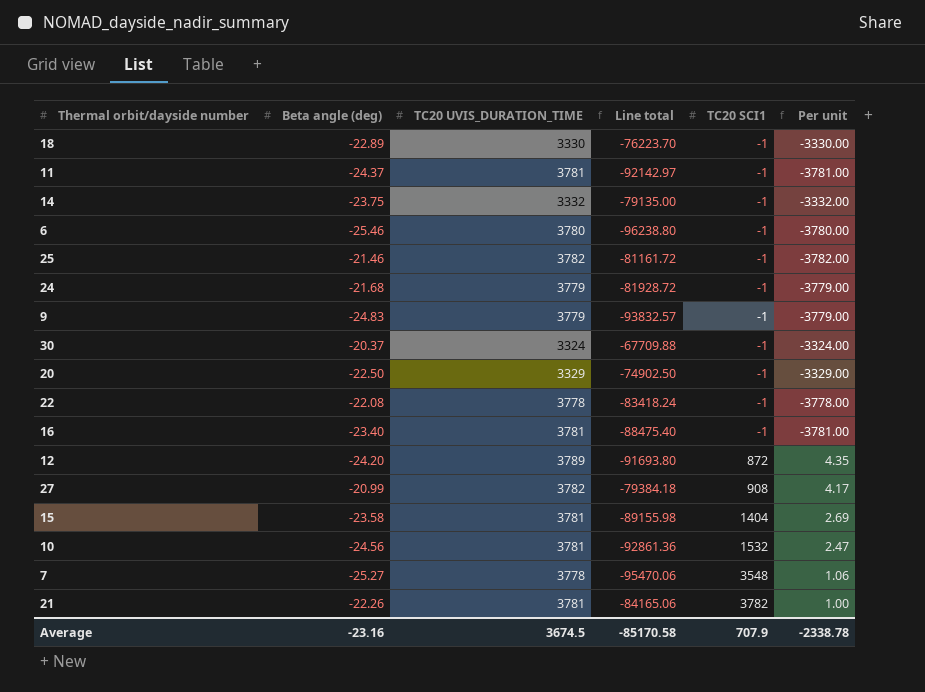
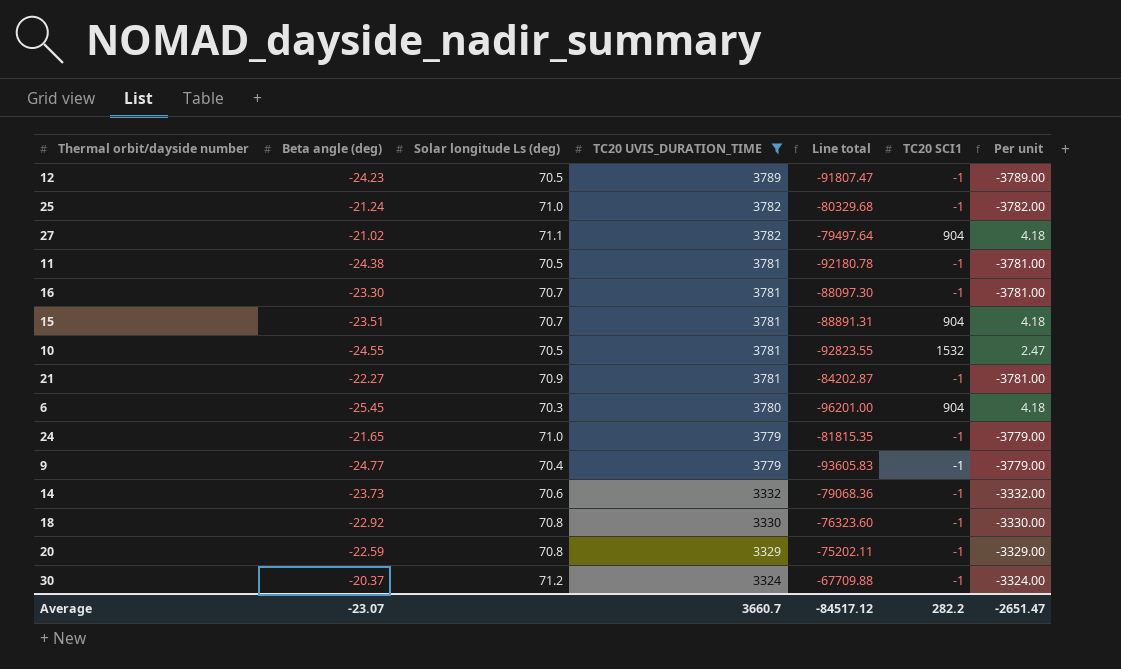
filter: none -> TC20 UVIS_DURATION_TIME != 3778
row order: TC20 SCI1 ascending -> TC20 UVIS_DURATION_TIME descending
column Solar longitude Ls (deg) | position: none -> 3
12 | Beta angle (deg): -24.20 -> -24.23
12 | Line total: -91693.80 -> -91807.47
12 | TC20 SCI1: 872 -> -1
12 | Per unit: 4.35 -> -3789.00
25 | Beta angle (deg): -21.46 -> -21.24
25 | Line total: -81161.72 -> -80329.68
27 | Beta angle (deg): -20.99 -> -21.02
27 | Line total: -79384.18 -> -79497.64
27 | TC20 SCI1: 908 -> 904
27 | Per unit: 4.17 -> 4.18
11 | Beta angle (deg): -24.37 -> -24.38
11 | Line total: -92142.97 -> -92180.78
16 | Beta angle (deg): -23.40 -> -23.30
16 | Line total: -88475.40 -> -88097.30
15 | Beta angle (deg): -23.58 -> -23.51
15 | Line total: -89155.98 -> -88891.31
15 | TC20 SCI1: 1404 -> 904
15 | Per unit: 2.69 -> 4.18
10 | Beta angle (deg): -24.56 -> -24.55
10 | Line total: -92861.36 -> -92823.55
21 | Beta angle (deg): -22.26 -> -22.27
21 | Line total: -84165.06 -> -84202.87
21 | TC20 SCI1: 3782 -> -1
21 | Per unit: 1.00 -> -3781.00
6 | Beta angle (deg): -25.46 -> -25.45
6 | Line total: -96238.80 -> -96201.00
6 | TC20 SCI1: -1 -> 904
6 | Per unit: -3780.00 -> 4.18
24 | Beta angle (deg): -21.68 -> -21.65
24 | Line total: -81928.72 -> -81815.35
9 | Beta angle (deg): -24.83 -> -24.77
9 | Line total: -93832.57 -> -93605.83
14 | Beta angle (deg): -23.75 -> -23.73
14 | Line total: -79135.00 -> -79068.36
18 | Beta angle (deg): -22.89 -> -22.92
18 | Line total: -76223.70 -> -76323.60
20 | Beta angle (deg): -22.50 -> -22.59
20 | Line total: -74902.50 -> -75202.11
Average | Beta angle (deg): -23.16 -> -23.07
Average | TC20 UVIS_DURATION_TIME: 3674.5 -> 3660.7
Average | Line total: -85170.58 -> -84517.12
Average | TC20 SCI1: 707.9 -> 282.2
Average | Per unit: -2338.78 -> -2651.47

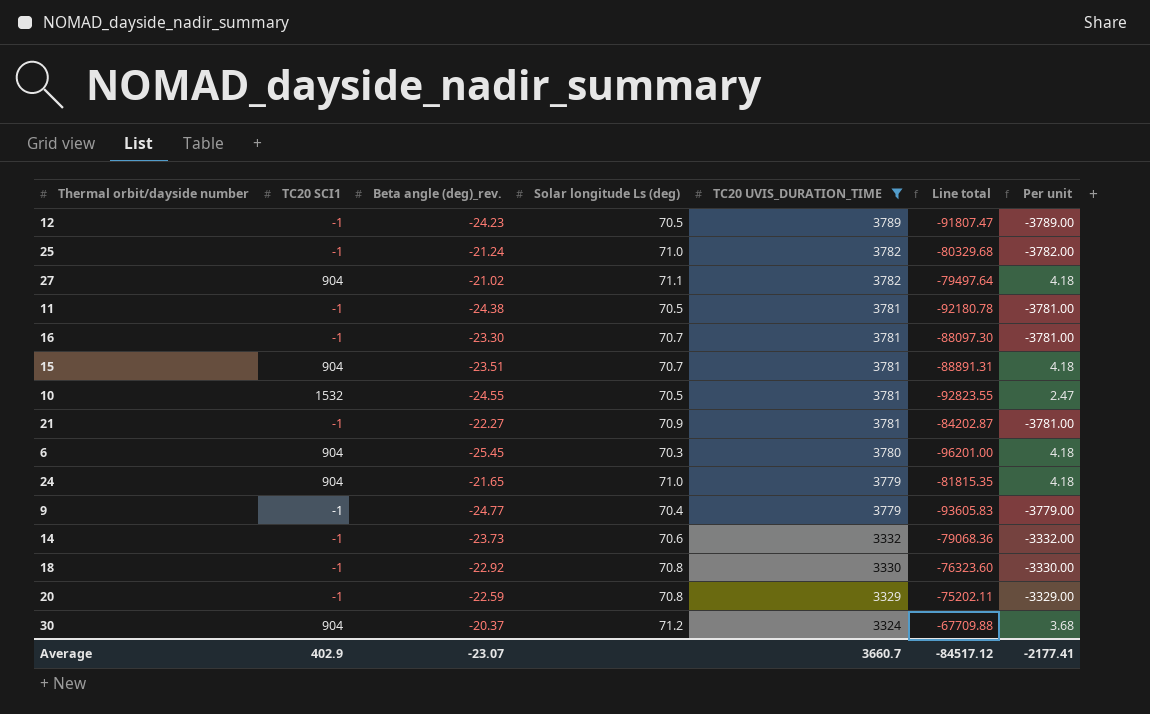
column TC20 SCI1 | position: 6 -> 2
column name: Beta angle (deg) -> Beta angle (deg)_rev.
24 | TC20 SCI1: -1 -> 904
24 | Per unit: -3779.00 -> 4.18
30 | TC20 SCI1: -1 -> 904
30 | Per unit: -3324.00 -> 3.68
Average | TC20 SCI1: 282.2 -> 402.9
Average | Per unit: -2651.47 -> -2177.41

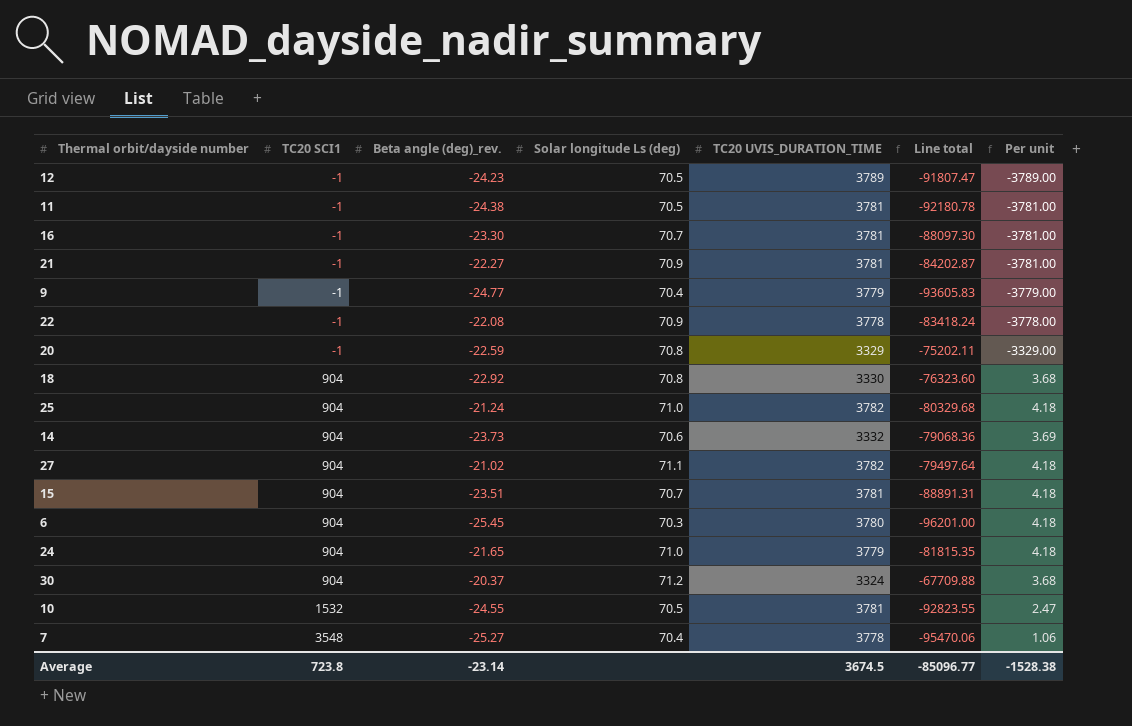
filter: TC20 UVIS_DURATION_TIME != 3778 -> none
row order: TC20 UVIS_DURATION_TIME descending -> TC20 SCI1 ascending
18 | TC20 SCI1: -1 -> 904
18 | Per unit: -3330.00 -> 3.68
25 | TC20 SCI1: -1 -> 904
25 | Per unit: -3782.00 -> 4.18
14 | TC20 SCI1: -1 -> 904
14 | Per unit: -3332.00 -> 3.69
Average | TC20 SCI1: 402.9 -> 723.8
Average | Beta angle (deg)_rev.: -23.07 -> -23.14
Average | TC20 UVIS_DURATION_TIME: 3660.7 -> 3674.5
Average | Line total: -84517.12 -> -85096.77
Average | Per unit: -2177.41 -> -1528.38

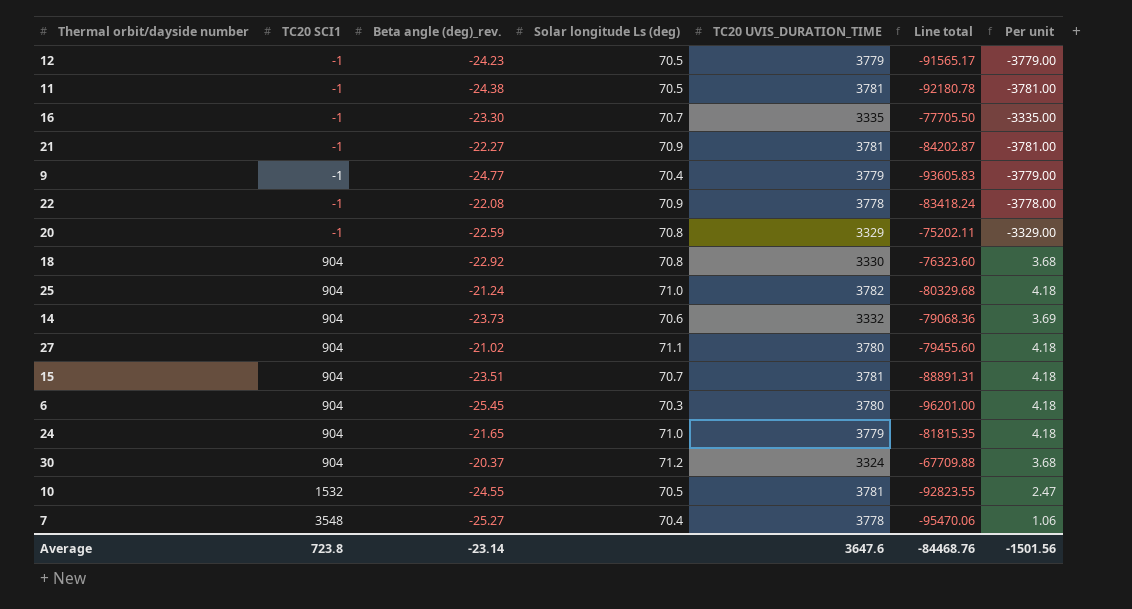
12 | TC20 UVIS_DURATION_TIME: 3789 -> 3779
12 | Line total: -91807.47 -> -91565.17
12 | Per unit: -3789.00 -> -3779.00
16 | TC20 UVIS_DURATION_TIME: 3781 -> 3335
16 | Line total: -88097.30 -> -77705.50
16 | Per unit: -3781.00 -> -3335.00
27 | TC20 UVIS_DURATION_TIME: 3782 -> 3780
27 | Line total: -79497.64 -> -79455.60
Average | TC20 UVIS_DURATION_TIME: 3674.5 -> 3647.6
Average | Line total: -85096.77 -> -84468.76
Average | Per unit: -1528.38 -> -1501.56

